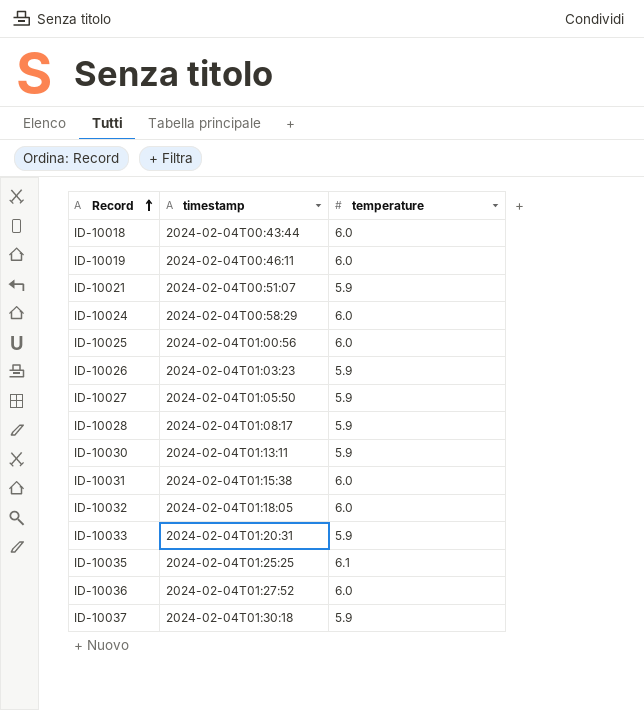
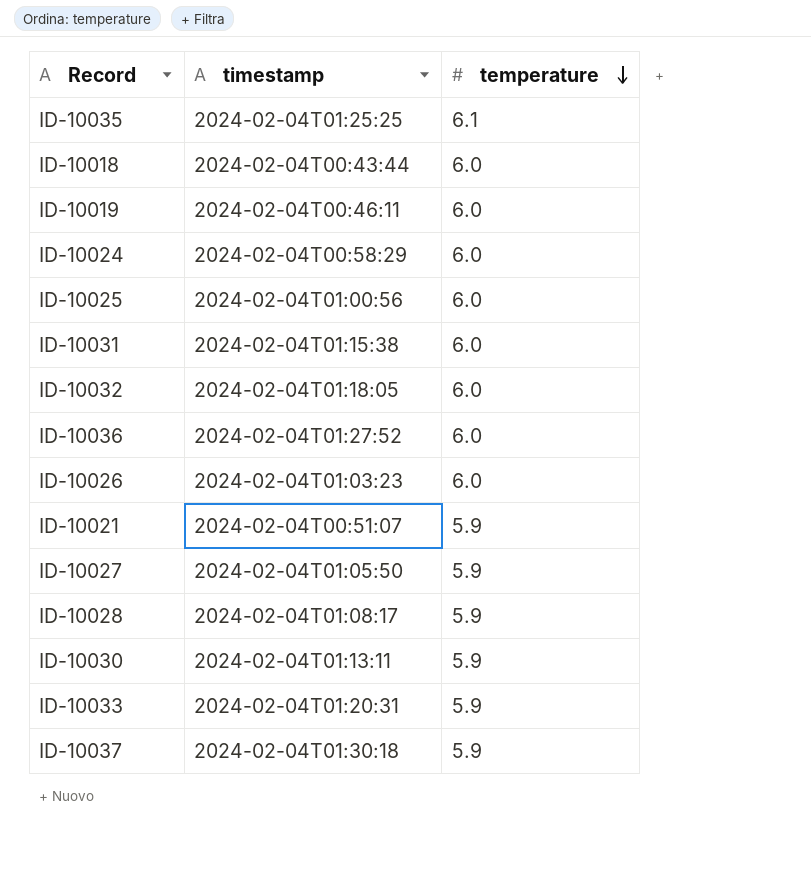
row order: Record ascending -> temperature descending
ID-10026 | temperature: 5.9 -> 6.0

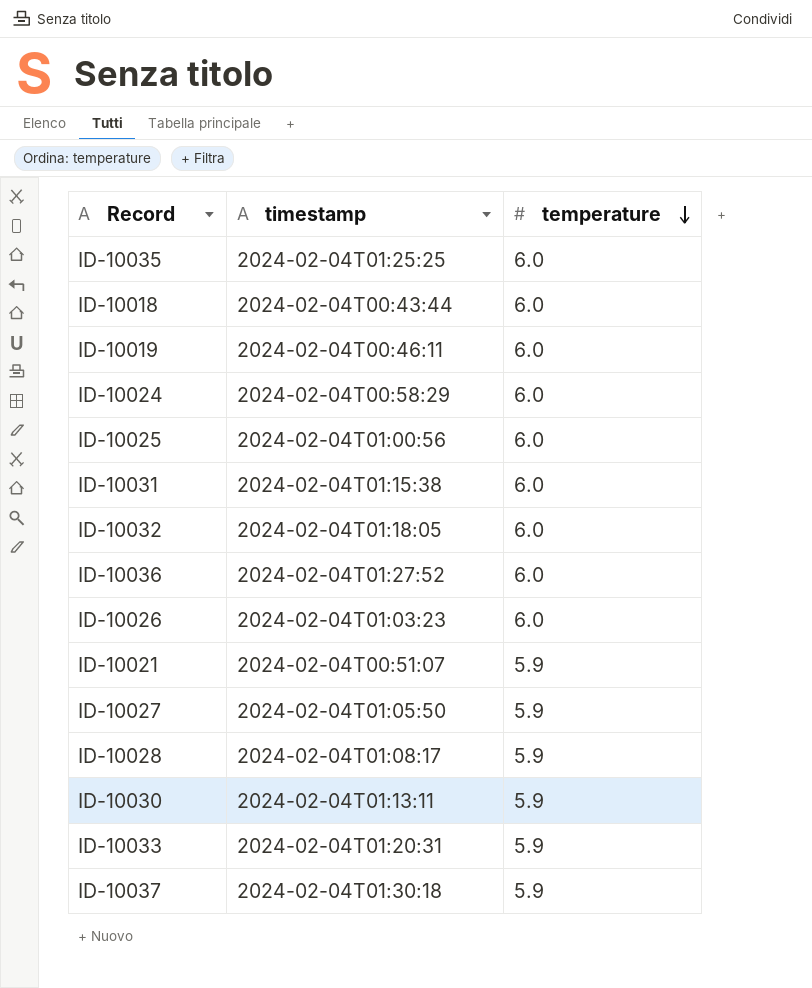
ID-10035 | temperature: 6.1 -> 6.0

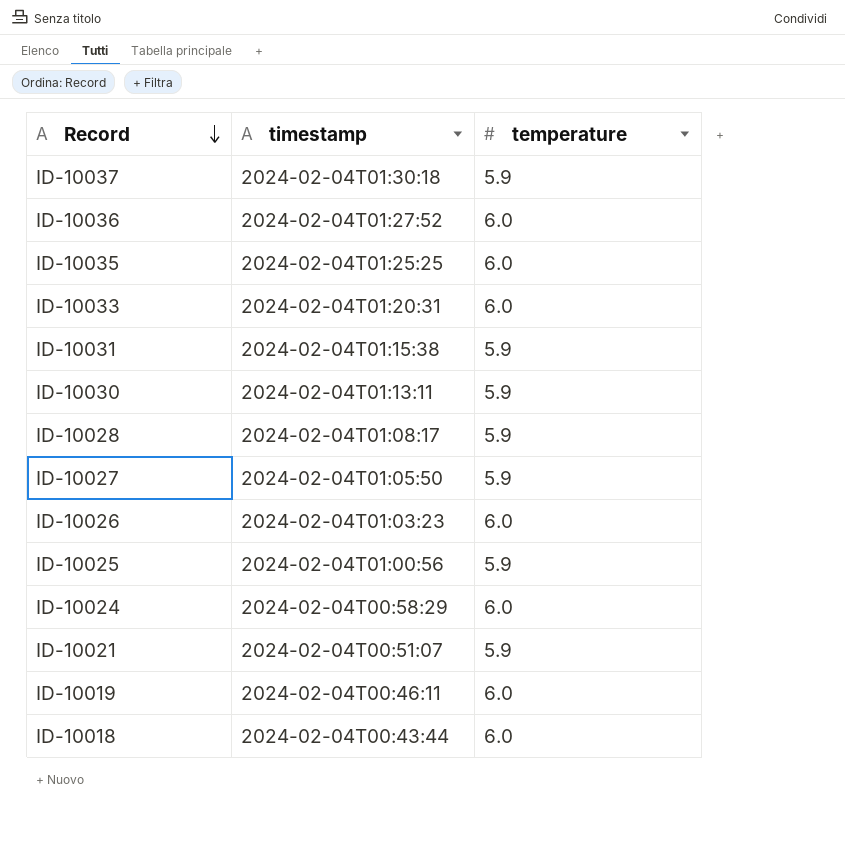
row order: temperature descending -> Record descending
row ID-10032: 2024-02-04T01:18:05 | 6.0 -> none
ID-10033 | temperature: 5.9 -> 6.0
ID-10031 | temperature: 6.0 -> 5.9
ID-10025 | temperature: 6.0 -> 5.9

